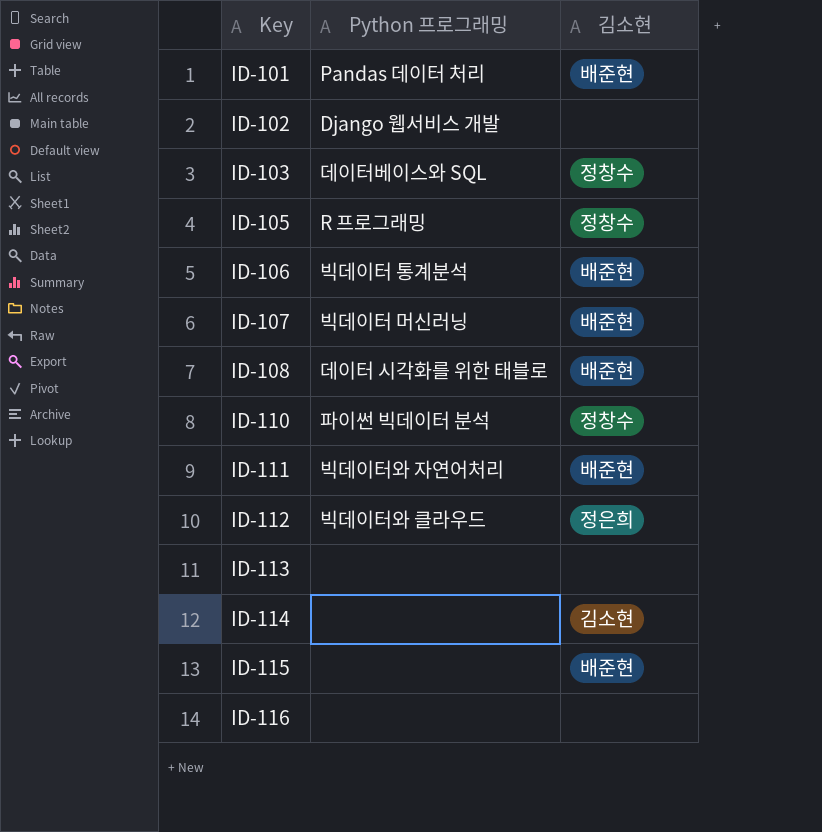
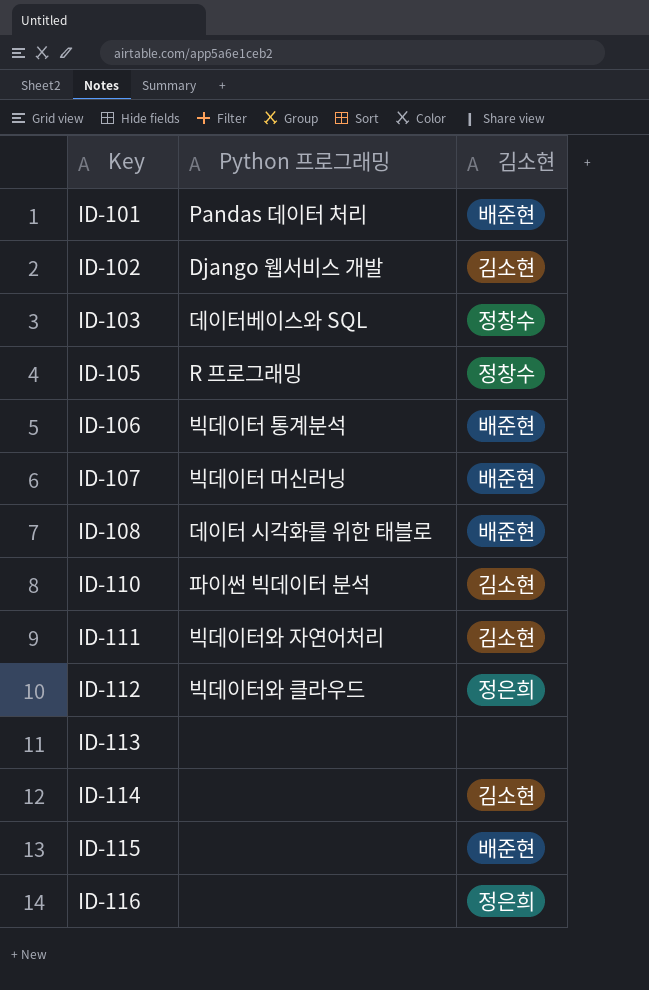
ID-102 | 김소현: none -> 김소현
ID-110 | 김소현: 정창수 -> 김소현
ID-111 | 김소현: 배준현 -> 김소현
ID-116 | 김소현: none -> 정은희

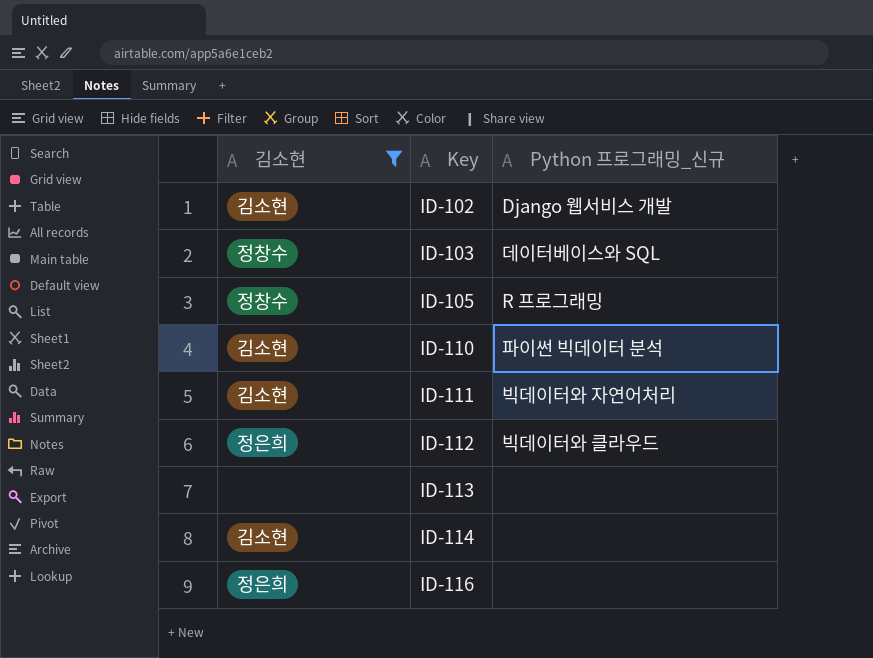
filter: none -> 김소현 != 배준현
column 김소현 | position: 3 -> 1
column name: Python 프로그래밍 -> Python 프로그래밍_신규

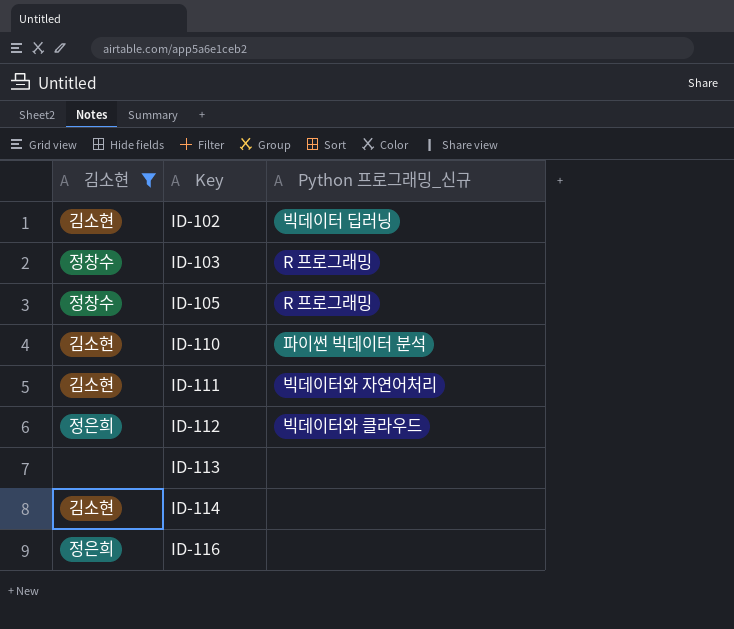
ID-102 | Python 프로그래밍_신규: Django 웹서비스 개발 -> 빅데이터 딥러닝
ID-103 | Python 프로그래밍_신규: 데이터베이스와 SQL -> R 프로그래밍

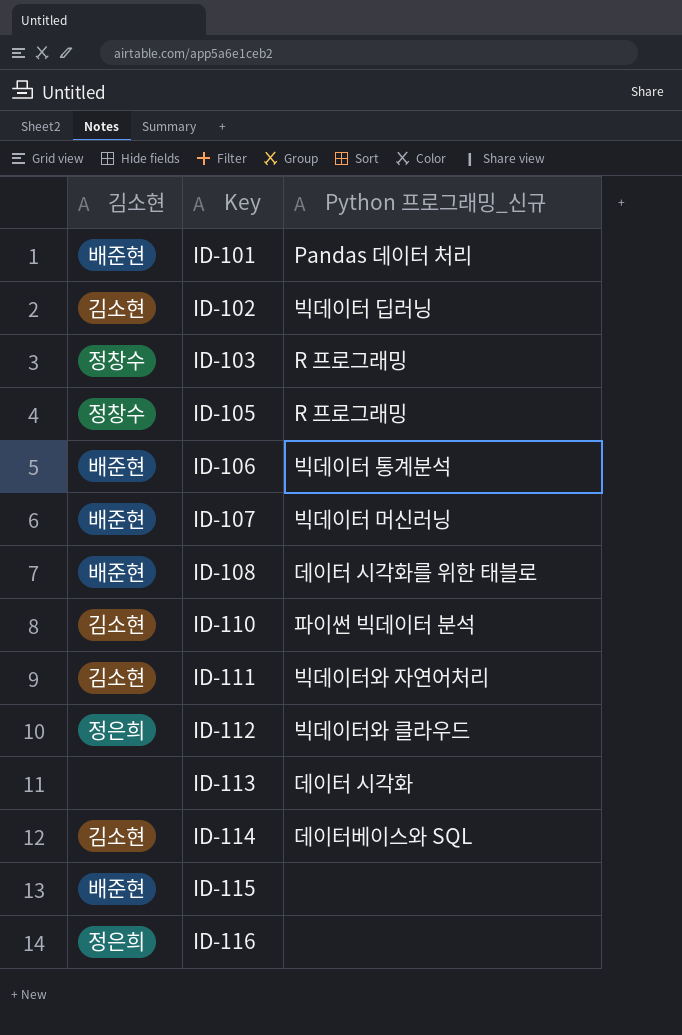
filter: 김소현 != 배준현 -> none
ID-113 | Python 프로그래밍_신규: none -> 데이터 시각화
ID-114 | Python 프로그래밍_신규: none -> 데이터베이스와 SQL

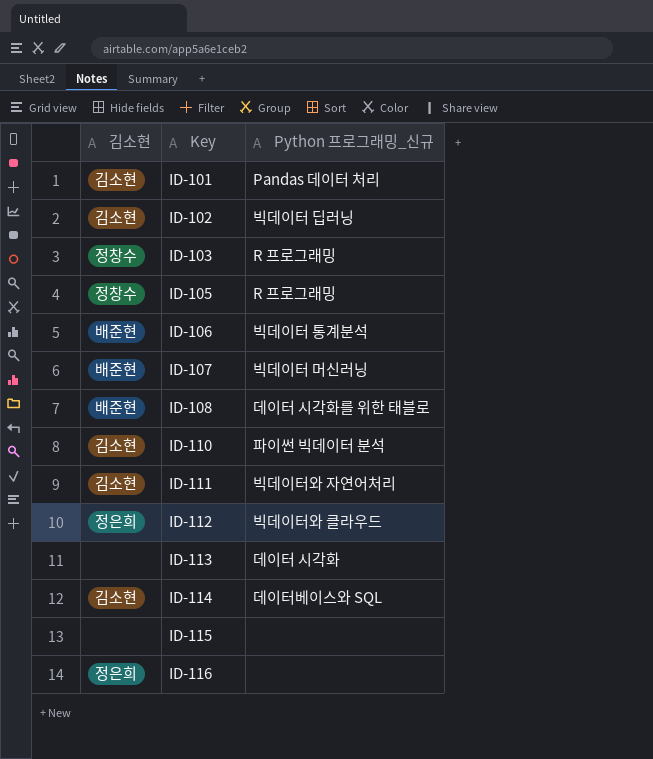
ID-101 | 김소현: 배준현 -> 김소현
ID-115 | 김소현: 배준현 -> none

